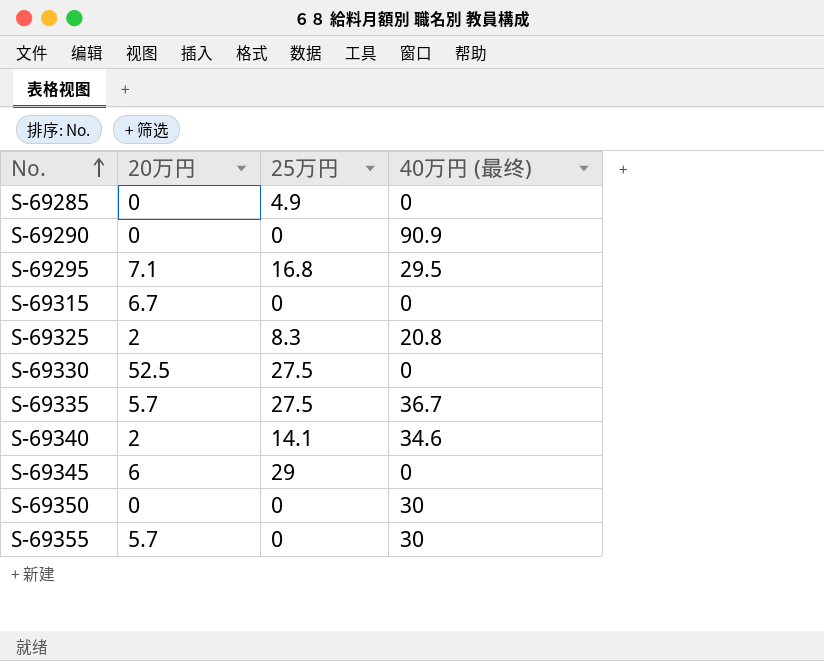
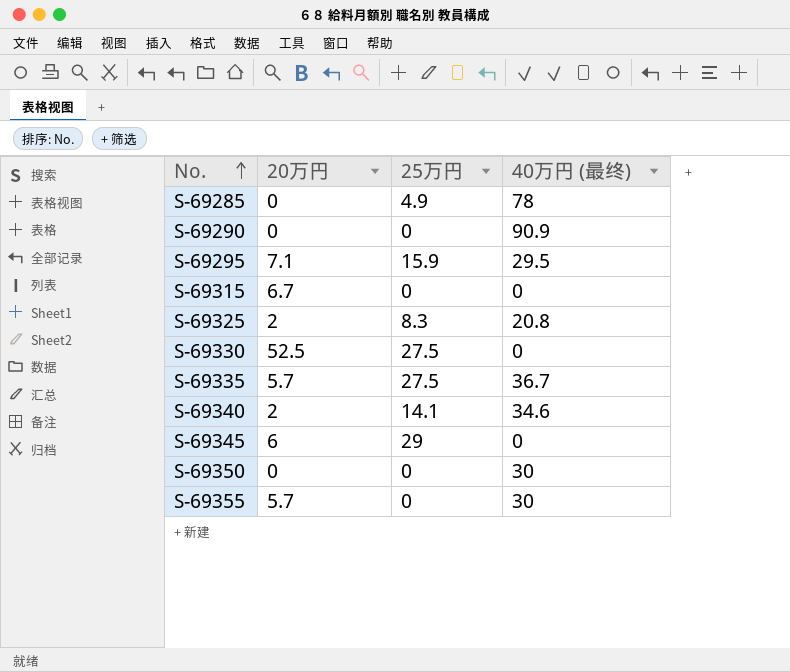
S-69285 | 40万円 (最终): 0 -> 78
S-69295 | 25万円: 16.8 -> 15.9

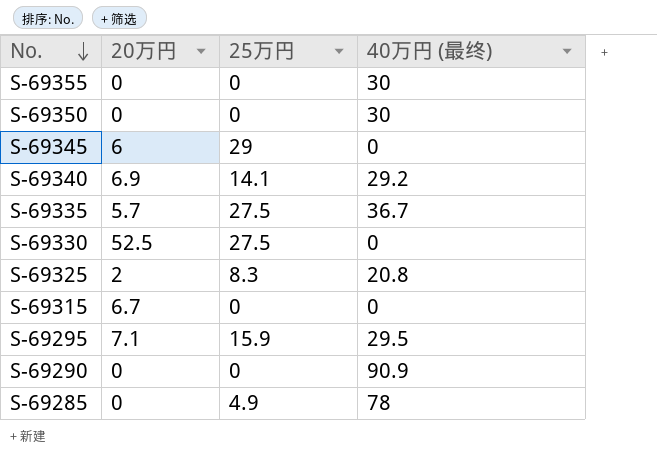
row order: No. ascending -> No. descending
S-69355 | 20万円: 5.7 -> 0
S-69340 | 20万円: 2 -> 6.9
S-69340 | 40万円 (最终): 34.6 -> 29.2

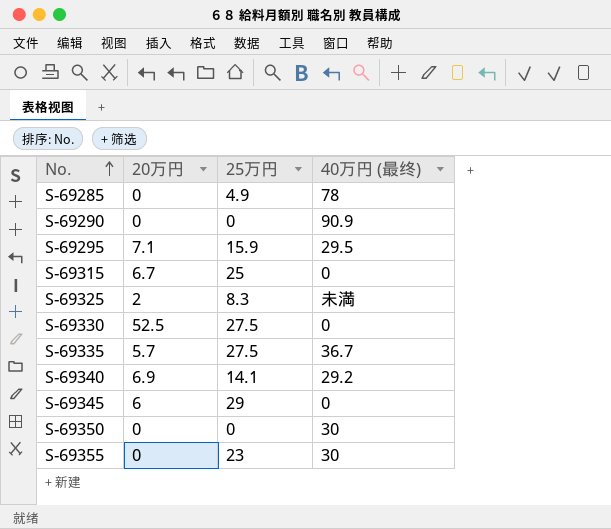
row order: No. descending -> No. ascending
S-69315 | 25万円: 0 -> 25
S-69325 | 40万円 (最终): 20.8 -> 未満
S-69355 | 25万円: 0 -> 23

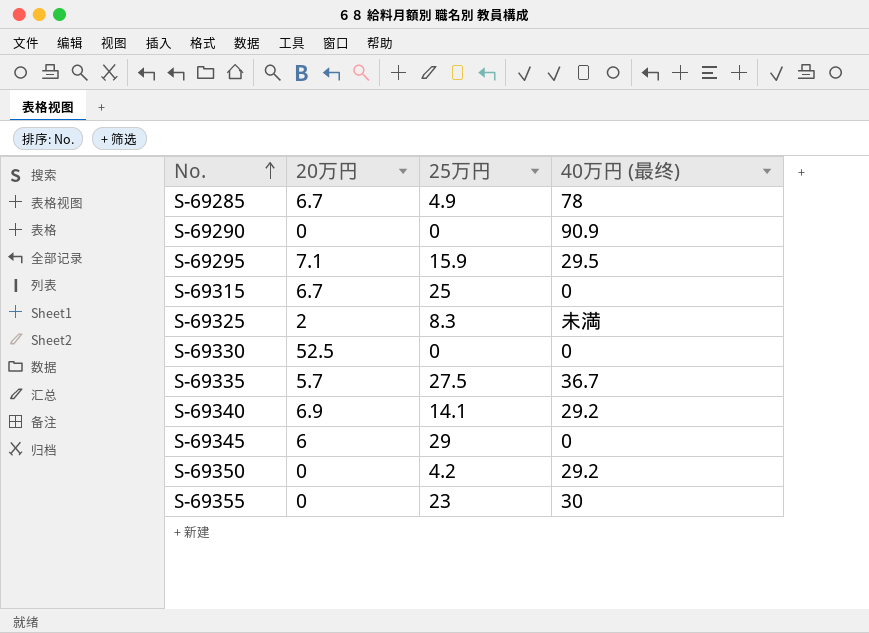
S-69285 | 20万円: 0 -> 6.7
S-69330 | 25万円: 27.5 -> 0
S-69350 | 25万円: 0 -> 4.2
S-69350 | 40万円 (最终): 30 -> 29.2

